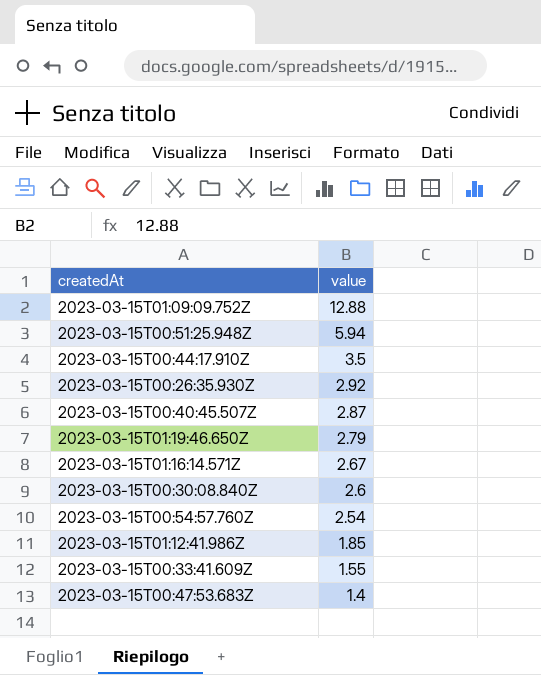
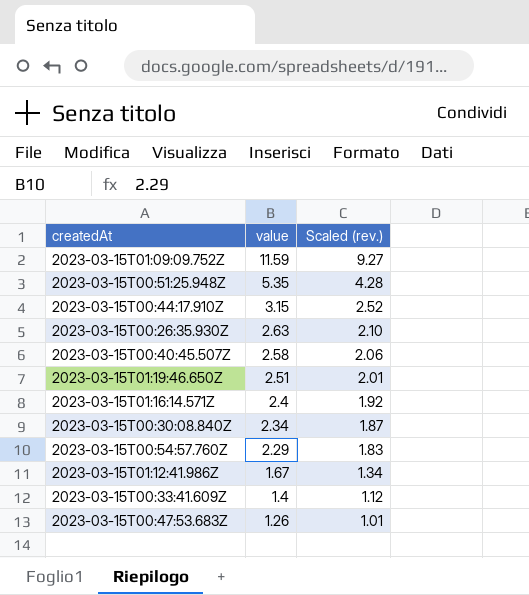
column Scaled (rev.) | formula: none -> [value] * 0.8
2023-03-15T01:09:09.752Z | value: 12.88 -> 11.59
2023-03-15T00:51:25.948Z | value: 5.94 -> 5.35
2023-03-15T00:44:17.910Z | value: 3.5 -> 3.15
2023-03-15T00:26:35.930Z | value: 2.92 -> 2.63
2023-03-15T00:40:45.507Z | value: 2.87 -> 2.58
2023-03-15T01:19:46.650Z | value: 2.79 -> 2.51
2023-03-15T01:16:14.571Z | value: 2.67 -> 2.4
2023-03-15T00:30:08.840Z | value: 2.6 -> 2.34
2023-03-15T00:54:57.760Z | value: 2.54 -> 2.29
2023-03-15T01:12:41.986Z | value: 1.85 -> 1.67
2023-03-15T00:33:41.609Z | value: 1.55 -> 1.4
2023-03-15T00:47:53.683Z | value: 1.4 -> 1.26

